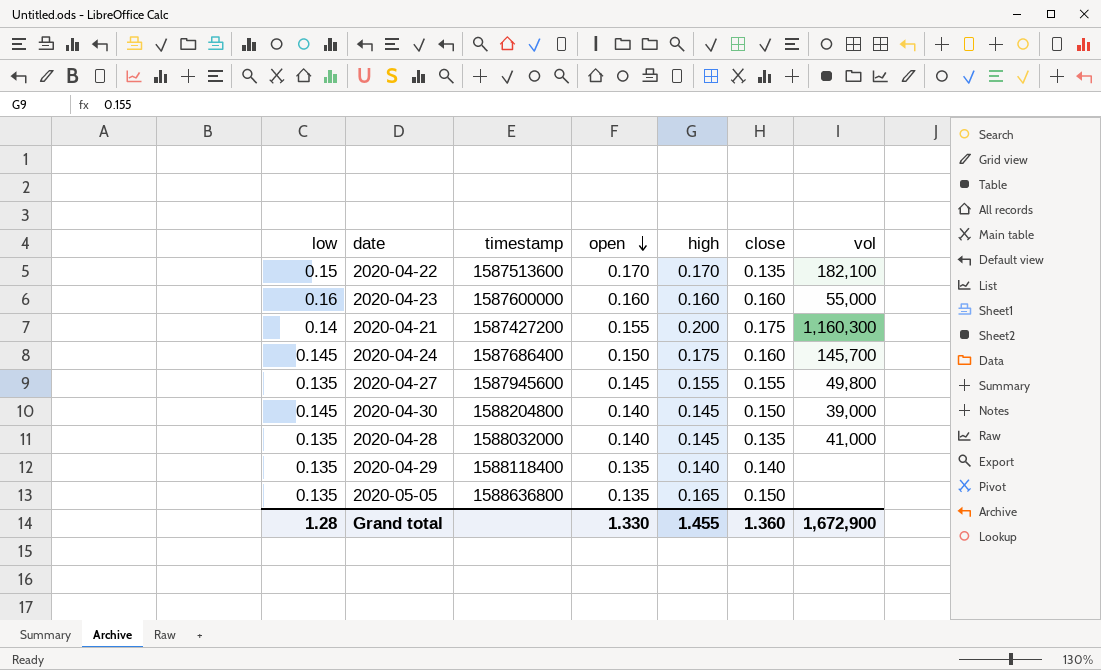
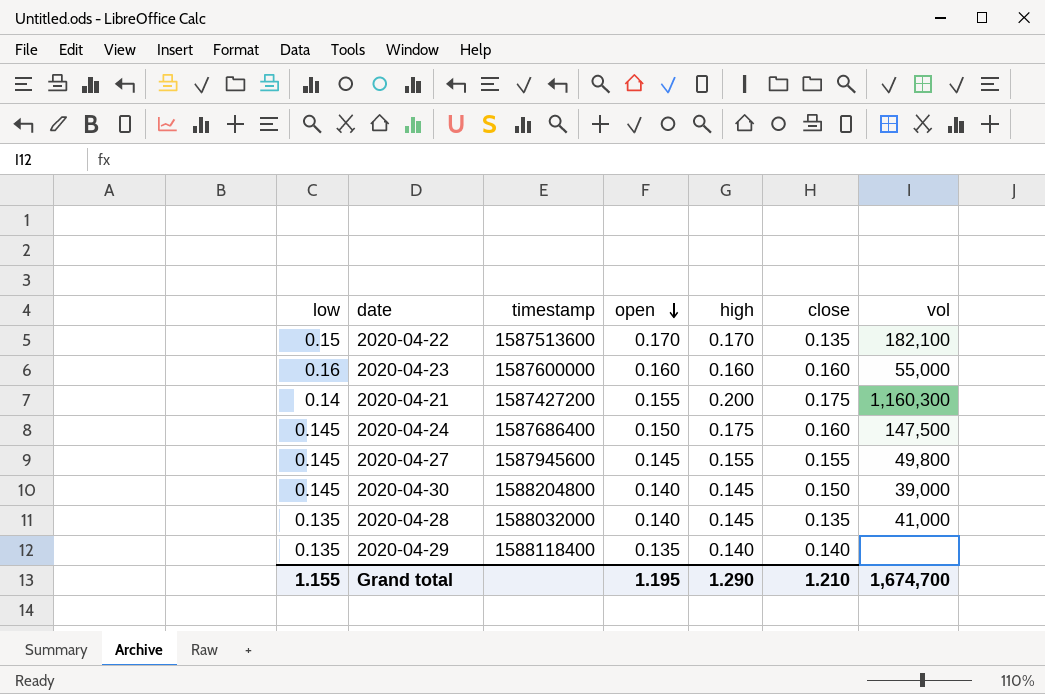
row 2020-05-05: 0.135 | 1588636800 | 0.135 | 0.165 | 0.150 | none -> none
2020-04-24 | vol: 145,700 -> 147,500
2020-04-27 | low: 0.135 -> 0.145
Grand total | low: 1.28 -> 1.155
Grand total | open: 1.330 -> 1.195
Grand total | high: 1.455 -> 1.290
Grand total | close: 1.360 -> 1.210
Grand total | vol: 1,672,900 -> 1,674,700

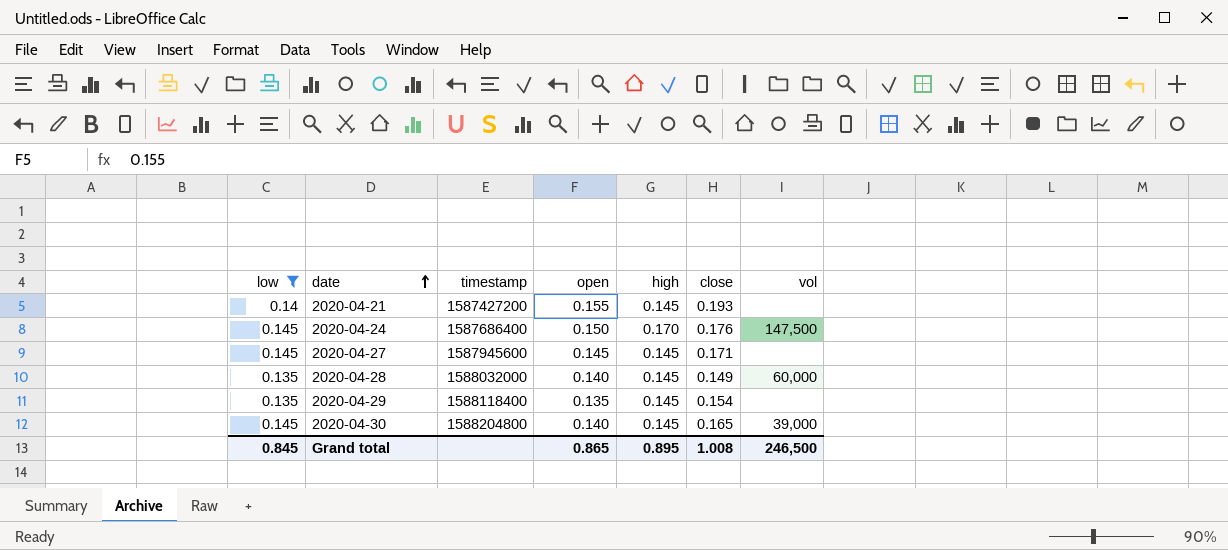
filter: none -> low <= 0.145
row order: open descending -> date ascending
2020-04-21 | high: 0.200 -> 0.145
2020-04-21 | close: 0.175 -> 0.193
2020-04-21 | vol: 1,160,300 -> none
2020-04-24 | high: 0.175 -> 0.170
2020-04-24 | close: 0.160 -> 0.176
2020-04-27 | high: 0.155 -> 0.145
2020-04-27 | close: 0.155 -> 0.171
2020-04-27 | vol: 49,800 -> none
2020-04-28 | close: 0.135 -> 0.149
2020-04-28 | vol: 41,000 -> 60,000
2020-04-29 | high: 0.140 -> 0.145
2020-04-29 | close: 0.140 -> 0.154
2020-04-30 | close: 0.150 -> 0.165
Grand total | low: 1.155 -> 0.845
Grand total | open: 1.195 -> 0.865
Grand total | high: 1.290 -> 0.895
Grand total | close: 1.210 -> 1.008
Grand total | vol: 1,674,700 -> 246,500

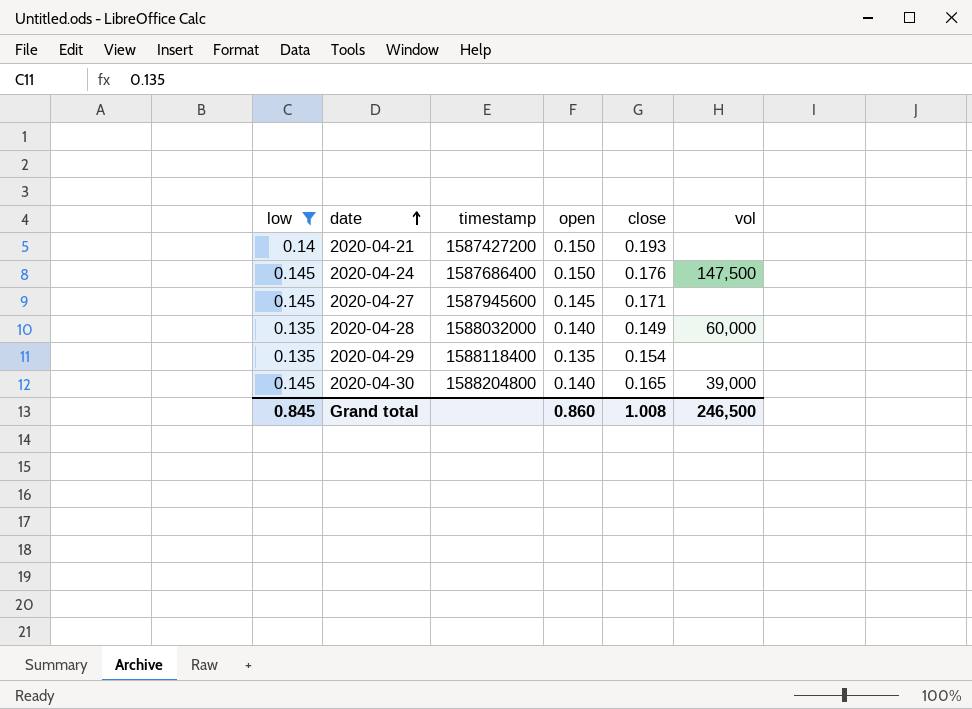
column high | position: 5 -> none
2020-04-21 | open: 0.155 -> 0.150
Grand total | open: 0.865 -> 0.860

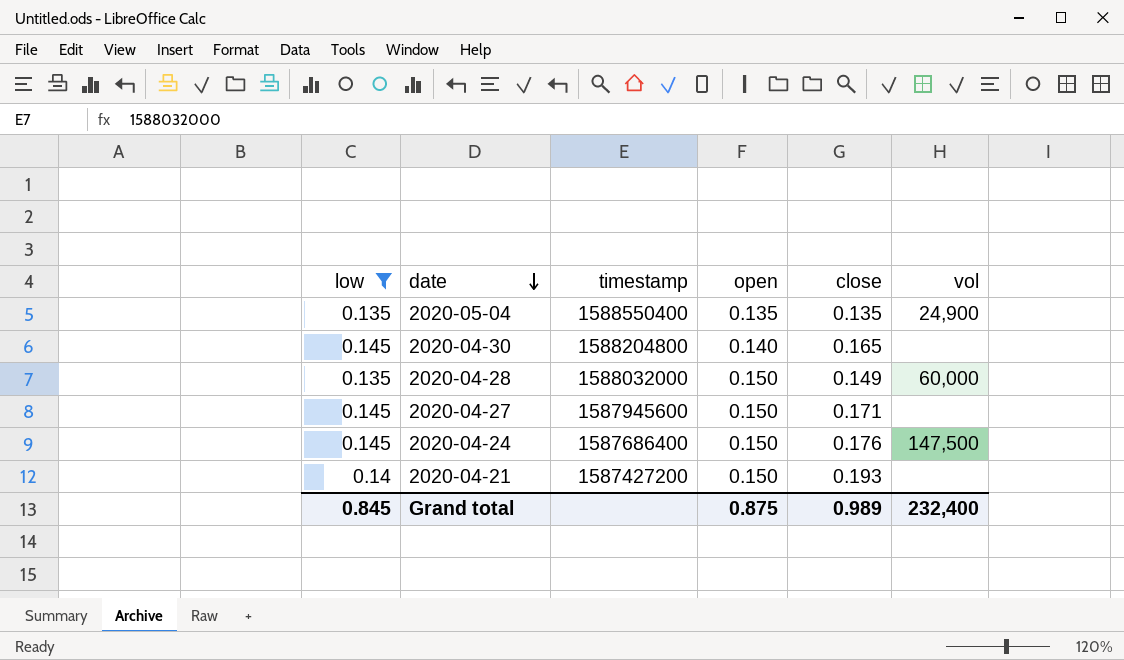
row order: date ascending -> date descending
row 2020-04-29: 0.135 | 1588118400 | 0.135 | 0.154 | none -> none
row 2020-05-04: none -> 0.135 | 1588550400 | 0.135 | 0.135 | 24,900
2020-04-30 | vol: 39,000 -> none
2020-04-28 | open: 0.140 -> 0.150
2020-04-27 | open: 0.145 -> 0.150
Grand total | open: 0.860 -> 0.875
Grand total | close: 1.008 -> 0.989
Grand total | vol: 246,500 -> 232,400

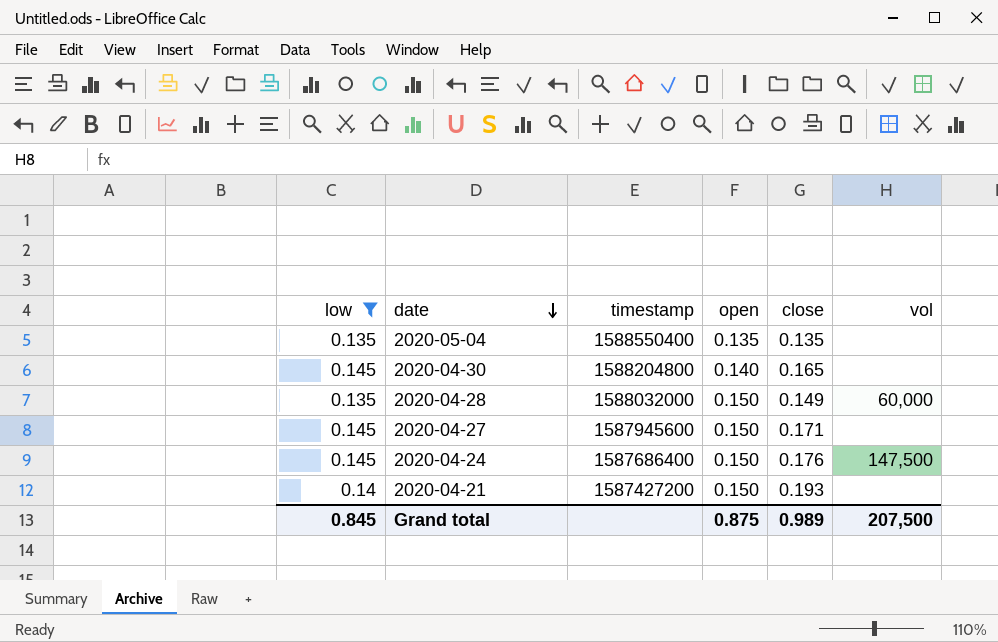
2020-05-04 | vol: 24,900 -> none
Grand total | vol: 232,400 -> 207,500

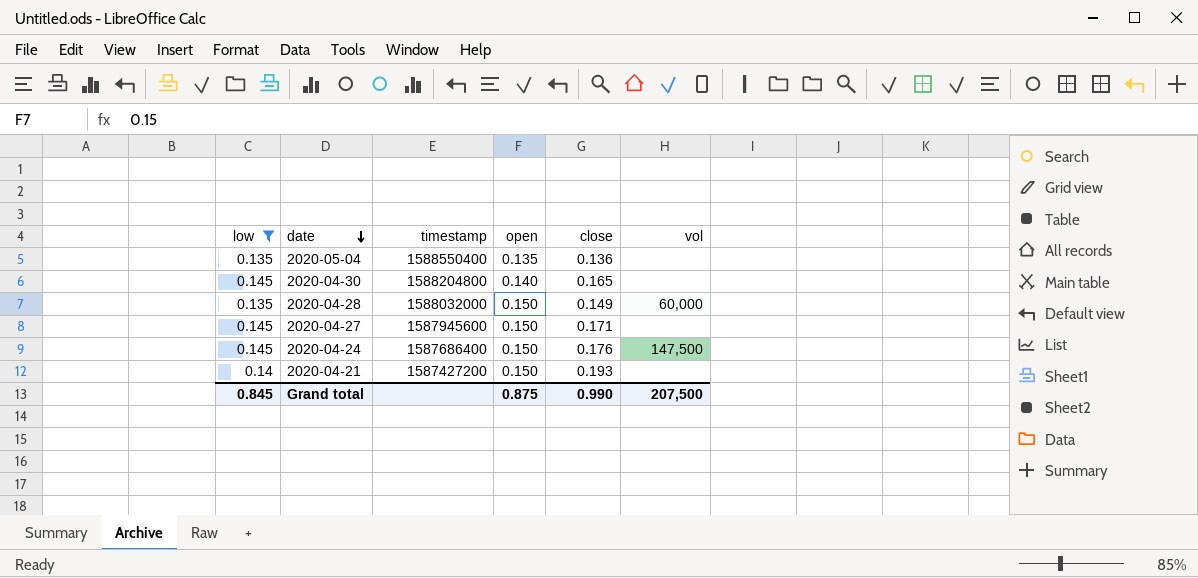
2020-05-04 | close: 0.135 -> 0.136
Grand total | close: 0.989 -> 0.990

